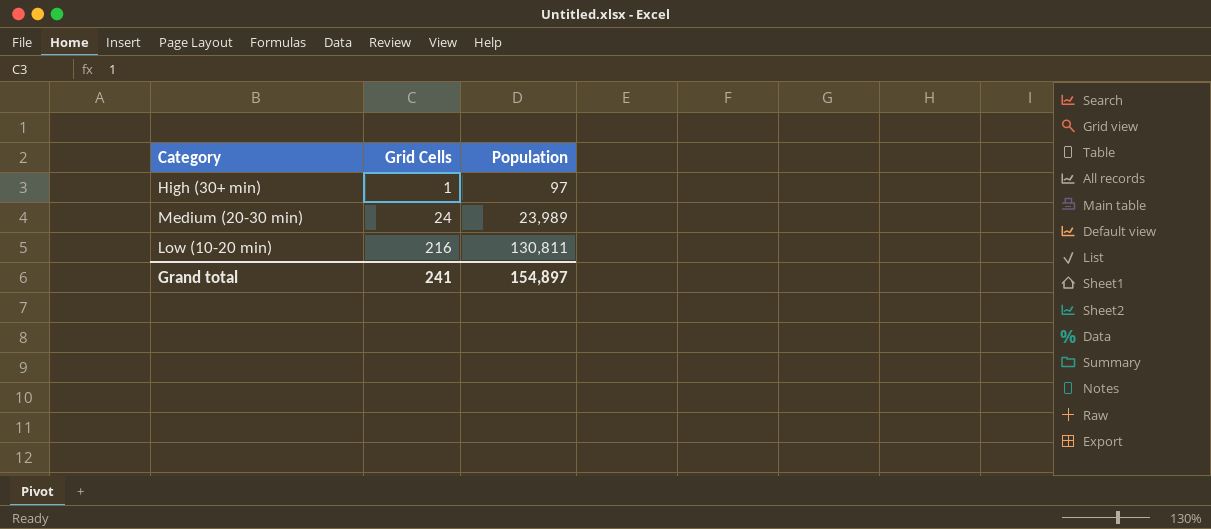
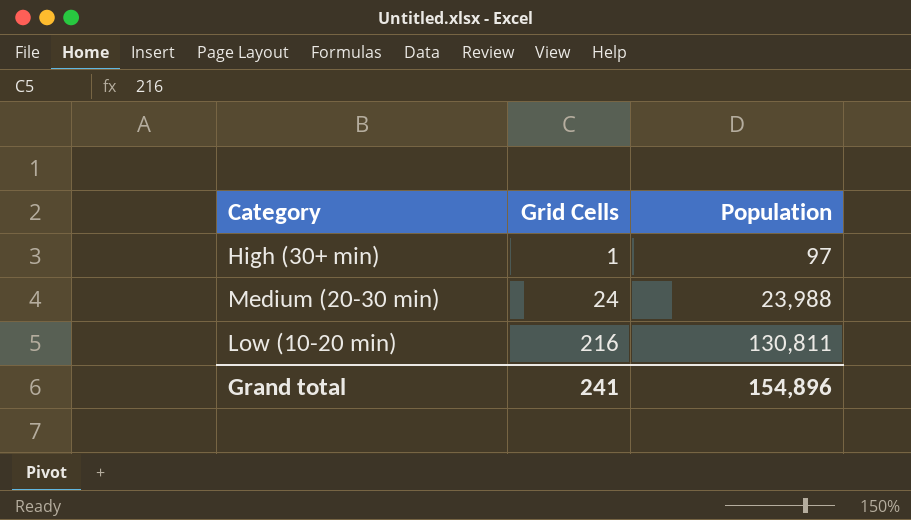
Medium (20-30 min) | Population: 23,989 -> 23,988
Grand total | Population: 154,897 -> 154,896

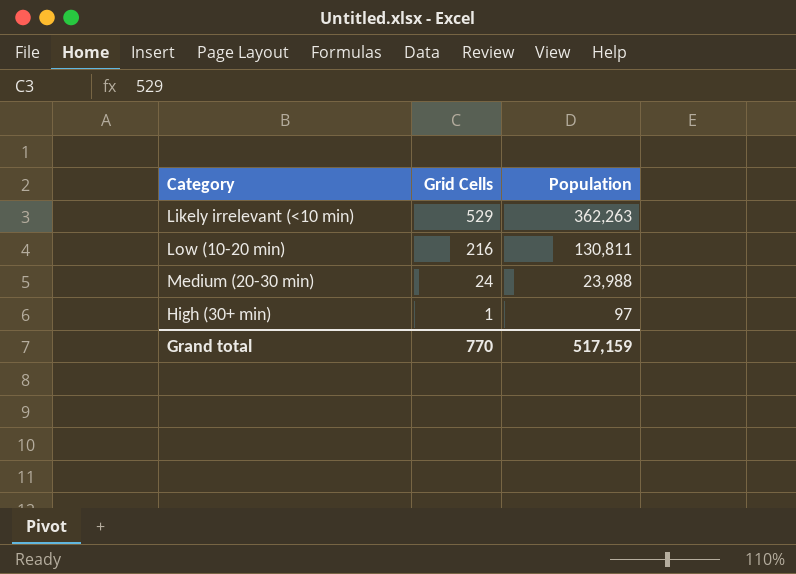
row order: Grid Cells ascending -> Grid Cells descending
row Likely irrelevant (<10 min): none -> 529 | 362,263
Grand total | Grid Cells: 241 -> 770
Grand total | Population: 154,896 -> 517,159

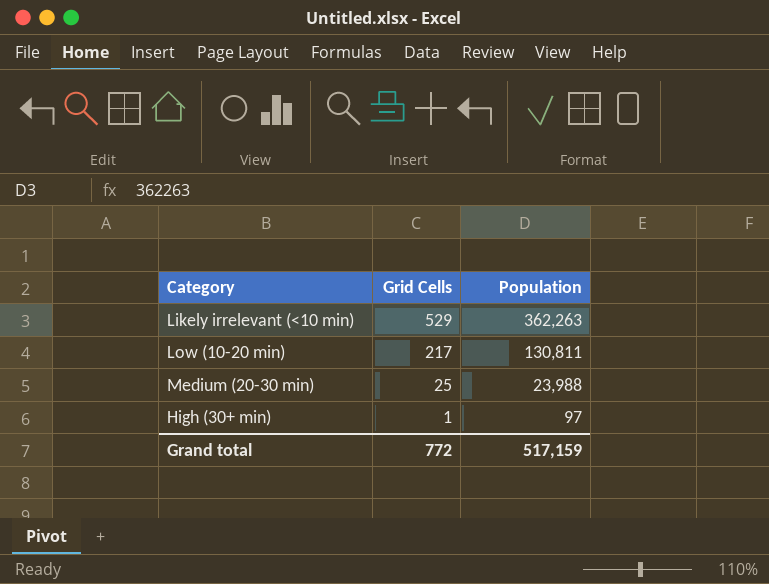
Low (10-20 min) | Grid Cells: 216 -> 217
Medium (20-30 min) | Grid Cells: 24 -> 25
Grand total | Grid Cells: 770 -> 772

